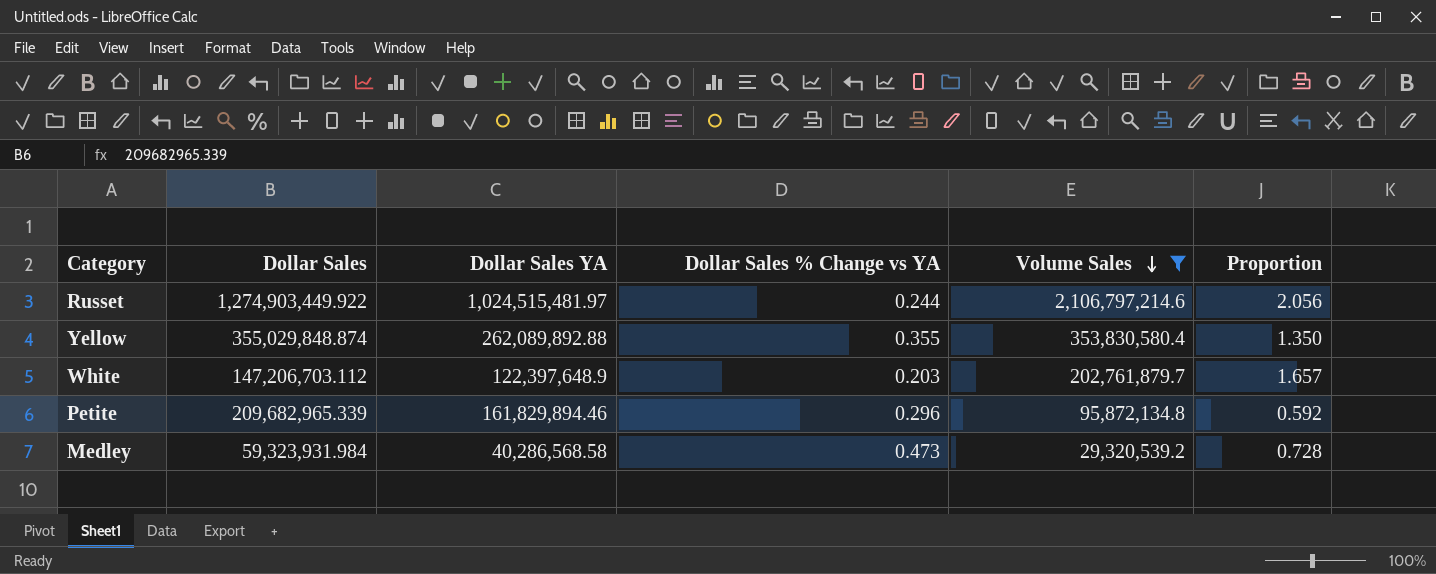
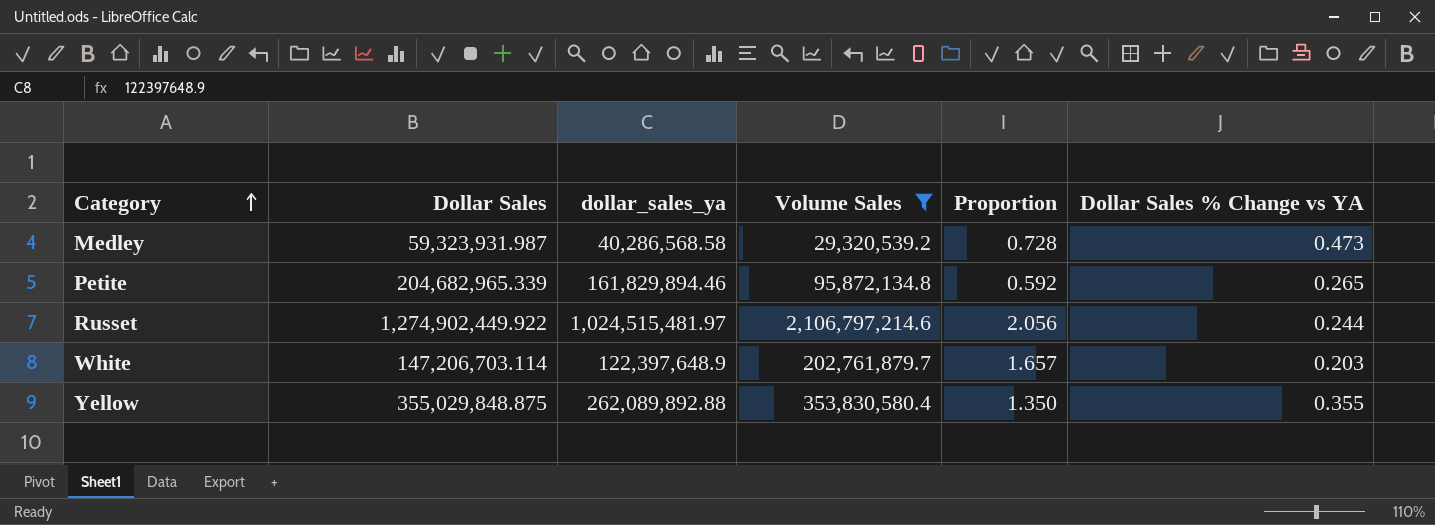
row order: Volume Sales descending -> Category ascending
column name: Dollar Sales YA -> dollar_sales_ya
column Dollar Sales % Change vs YA | position: 4 -> 6
Medley | Dollar Sales: 59,323,931.984 -> 59,323,931.987
Petite | Dollar Sales: 209,682,965.339 -> 204,682,965.339
Petite | Dollar Sales % Change vs YA: 0.296 -> 0.265
Russet | Dollar Sales: 1,274,903,449.922 -> 1,274,902,449.922
White | Dollar Sales: 147,206,703.112 -> 147,206,703.114
Yellow | Dollar Sales: 355,029,848.874 -> 355,029,848.875

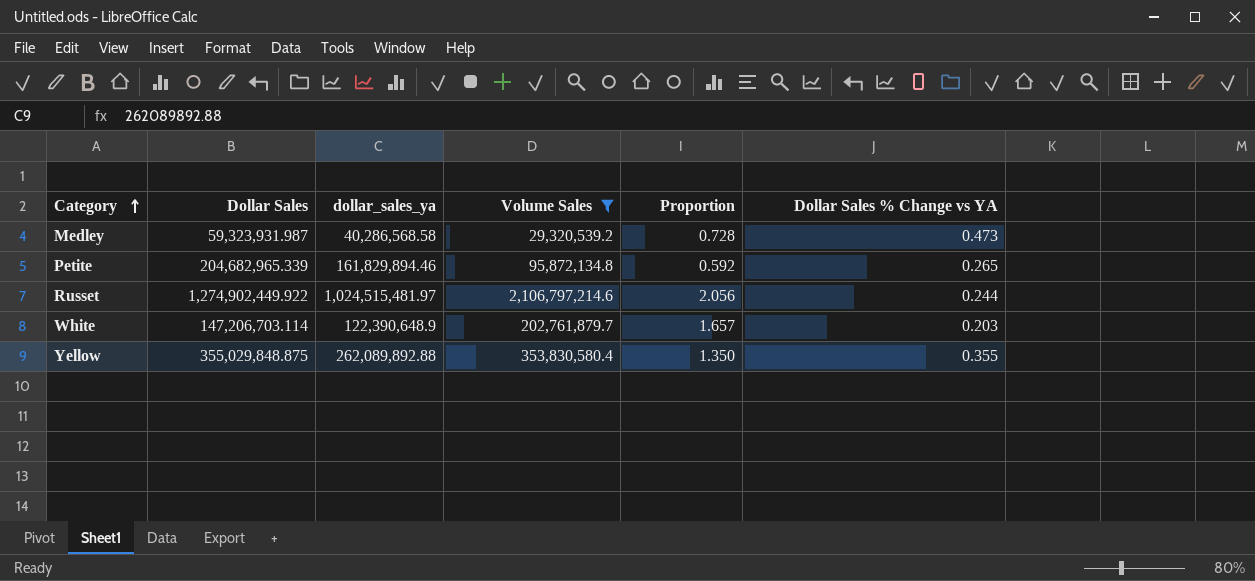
White | dollar_sales_ya: 122,397,648.9 -> 122,390,648.9

